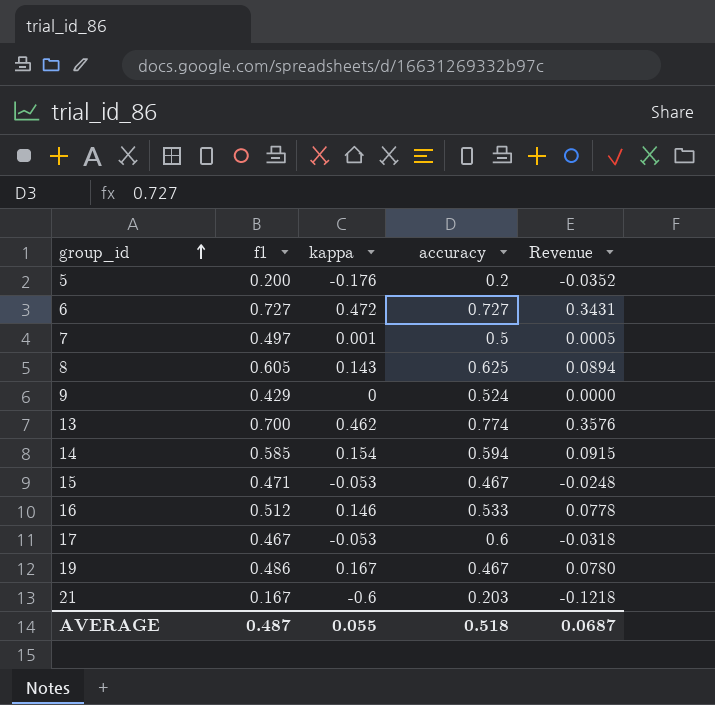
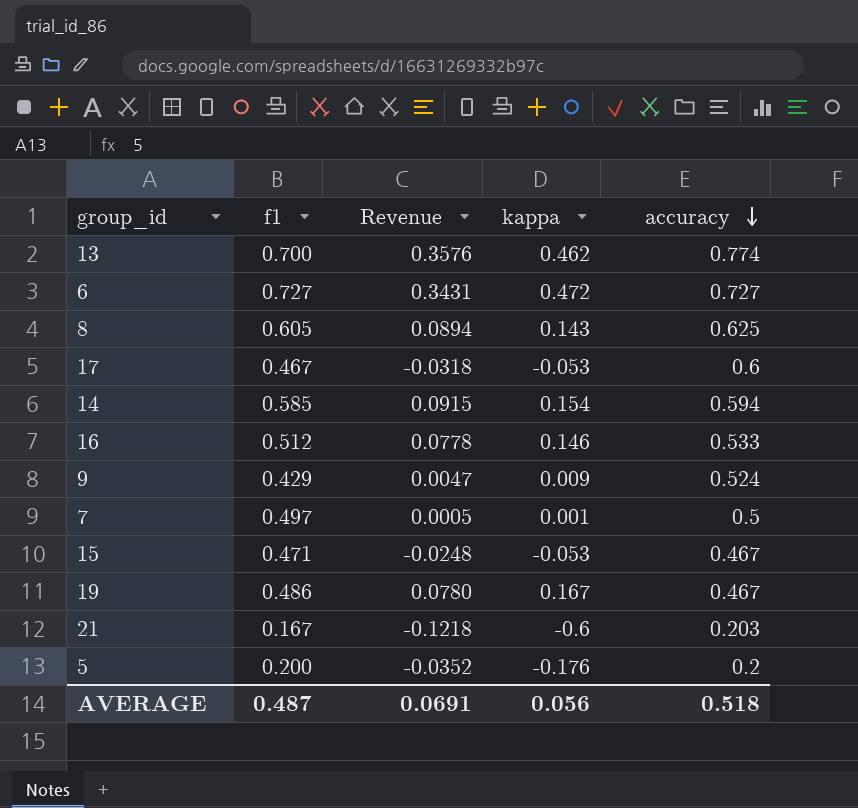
row order: group_id ascending -> accuracy descending
column Revenue | position: 5 -> 3
9 | Revenue: 0.0000 -> 0.0047
9 | kappa: 0 -> 0.009
AVERAGE | Revenue: 0.0687 -> 0.0691
AVERAGE | kappa: 0.055 -> 0.056

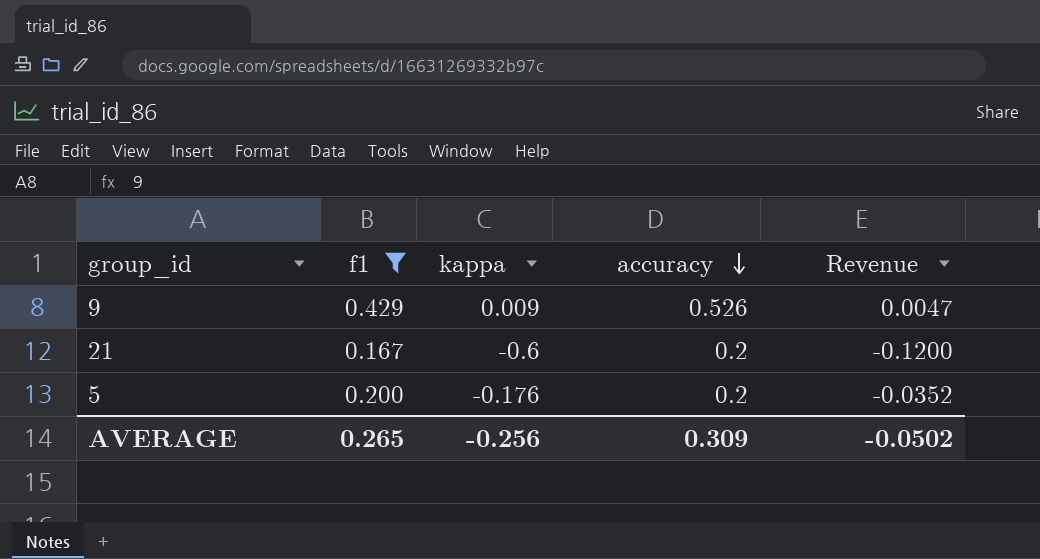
filter: none -> f1 <= 0.429
column Revenue | position: 3 -> 5
9 | accuracy: 0.524 -> 0.526
21 | accuracy: 0.203 -> 0.2
21 | Revenue: -0.1218 -> -0.1200
AVERAGE | f1: 0.487 -> 0.265
AVERAGE | kappa: 0.056 -> -0.256
AVERAGE | accuracy: 0.518 -> 0.309
AVERAGE | Revenue: 0.0691 -> -0.0502

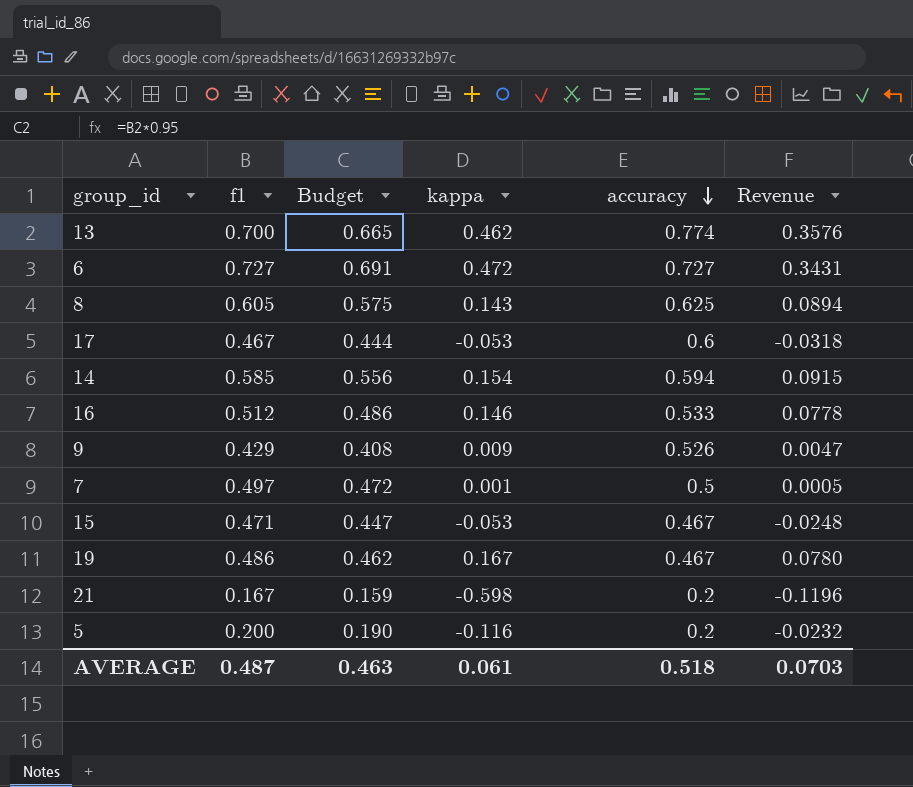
filter: f1 <= 0.429 -> none
column Budget | formula: none -> [f1] * 0.95
21 | kappa: -0.6 -> -0.598
21 | Revenue: -0.1200 -> -0.1196
5 | kappa: -0.176 -> -0.116
5 | Revenue: -0.0352 -> -0.0232
AVERAGE | f1: 0.265 -> 0.487
AVERAGE | kappa: -0.256 -> 0.061
AVERAGE | accuracy: 0.309 -> 0.518
AVERAGE | Revenue: -0.0502 -> 0.0703

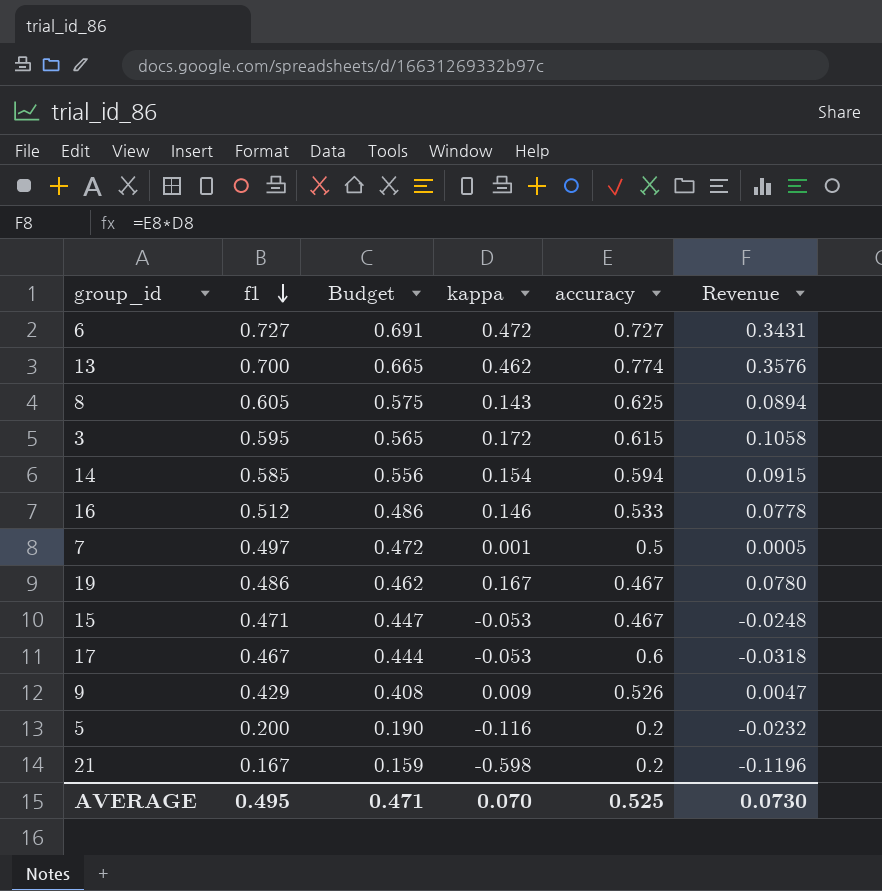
row order: accuracy descending -> f1 descending
row 3: none -> 0.595 | 0.565 | 0.172 | 0.615 | 0.1058
AVERAGE | f1: 0.487 -> 0.495
AVERAGE | Budget: 0.463 -> 0.471
AVERAGE | kappa: 0.061 -> 0.070
AVERAGE | accuracy: 0.518 -> 0.525
AVERAGE | Revenue: 0.0703 -> 0.0730

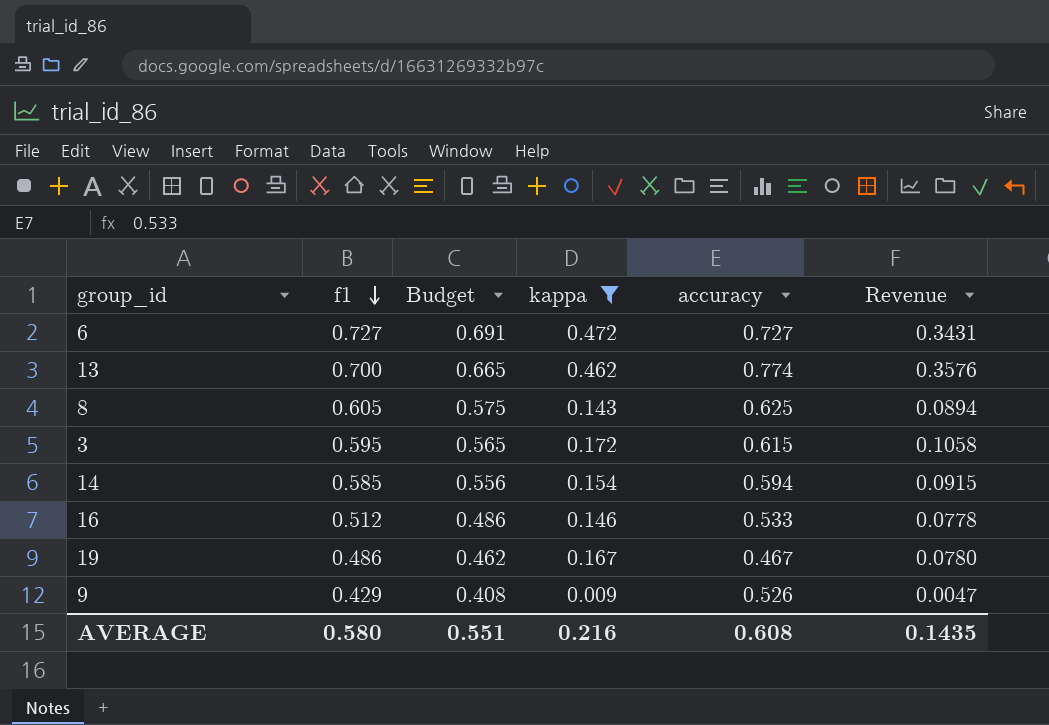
filter: none -> kappa >= 0.009
AVERAGE | f1: 0.495 -> 0.580
AVERAGE | Budget: 0.471 -> 0.551
AVERAGE | kappa: 0.070 -> 0.216
AVERAGE | accuracy: 0.525 -> 0.608
AVERAGE | Revenue: 0.0730 -> 0.1435

